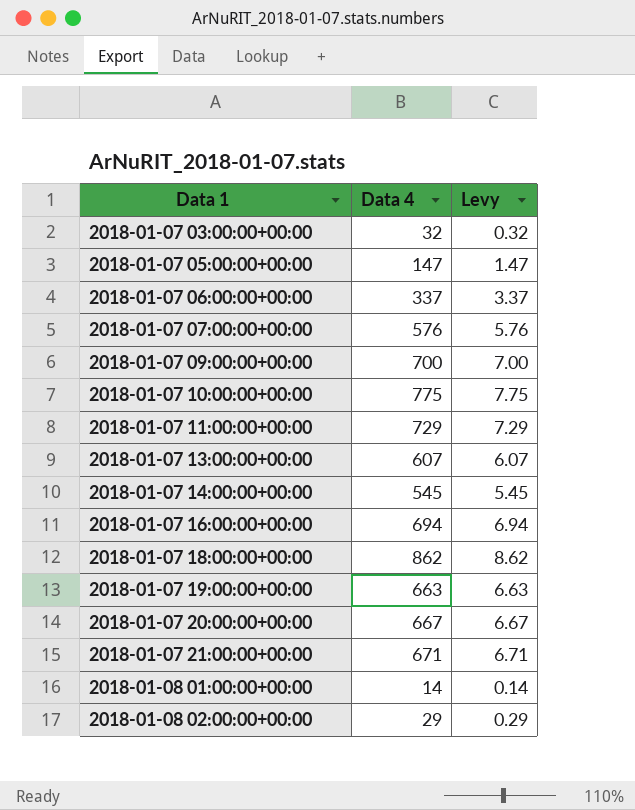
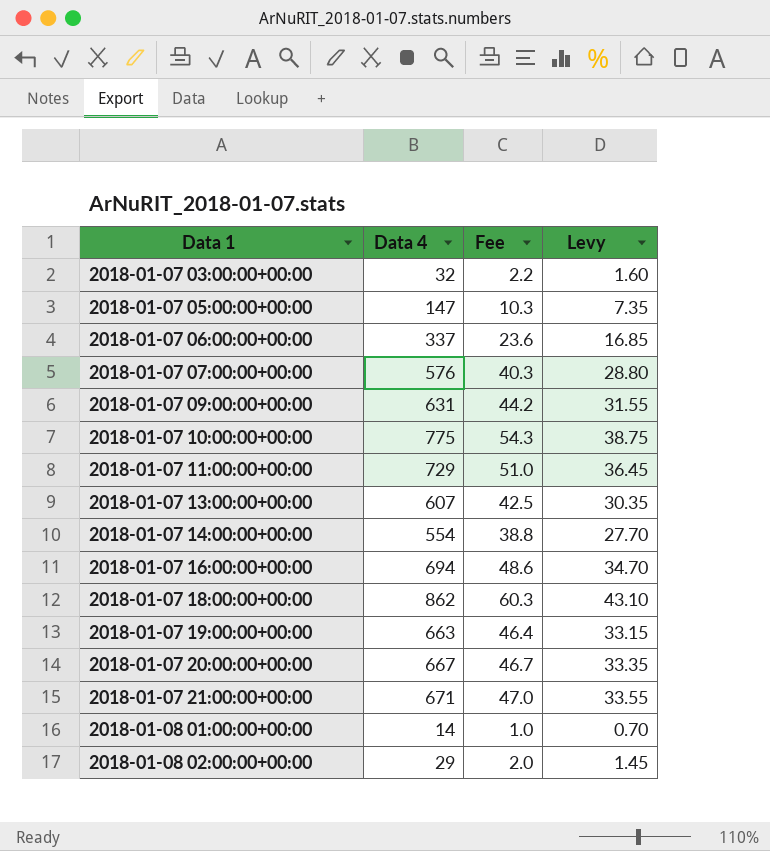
column Fee | formula: none -> [Data 4] * 0.07
column Levy | formula: [Data 4] * 0.01 -> [Data 4] * 0.05
2018-01-07 09:00:00+00:00 | Data 4: 700 -> 631
2018-01-07 14:00:00+00:00 | Data 4: 545 -> 554

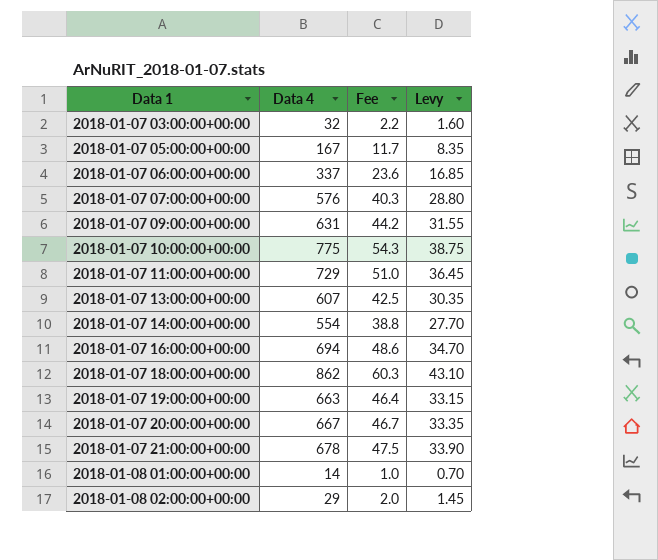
2018-01-07 05:00:00+00:00 | Data 4: 147 -> 167
2018-01-07 05:00:00+00:00 | Fee: 10.3 -> 11.7
2018-01-07 05:00:00+00:00 | Levy: 7.35 -> 8.35
2018-01-07 21:00:00+00:00 | Data 4: 671 -> 678
2018-01-07 21:00:00+00:00 | Fee: 47.0 -> 47.5
2018-01-07 21:00:00+00:00 | Levy: 33.55 -> 33.90

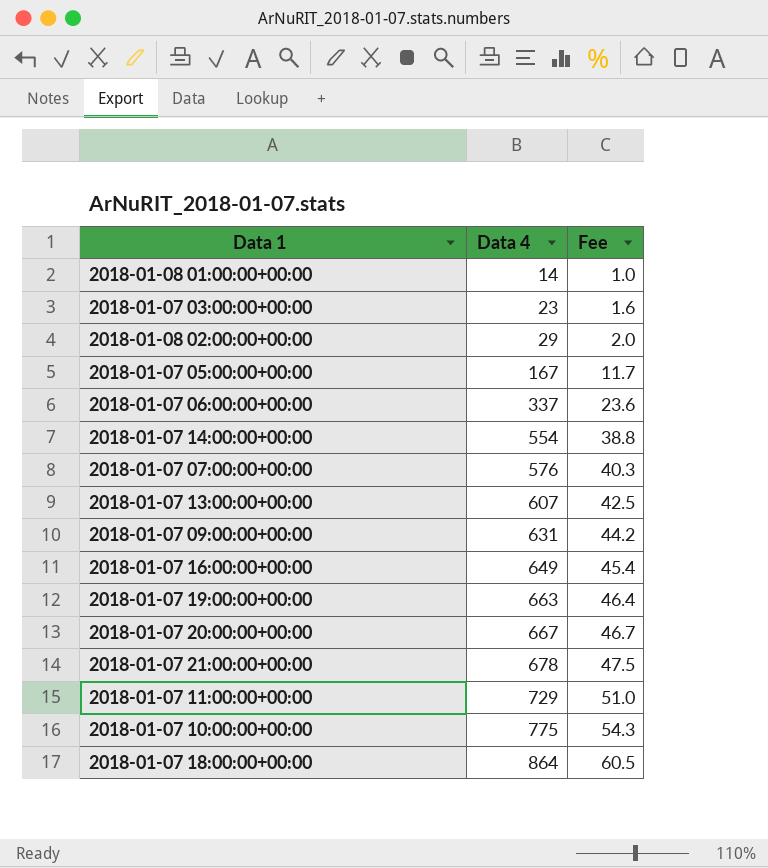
row order: Data 1 ascending -> Data 4 ascending
column Levy | formula: [Data 4] * 0.05 -> none
2018-01-07 03:00:00+00:00 | Data 4: 32 -> 23
2018-01-07 03:00:00+00:00 | Fee: 2.2 -> 1.6
2018-01-07 16:00:00+00:00 | Data 4: 694 -> 649
2018-01-07 16:00:00+00:00 | Fee: 48.6 -> 45.4
2018-01-07 18:00:00+00:00 | Data 4: 862 -> 864
2018-01-07 18:00:00+00:00 | Fee: 60.3 -> 60.5

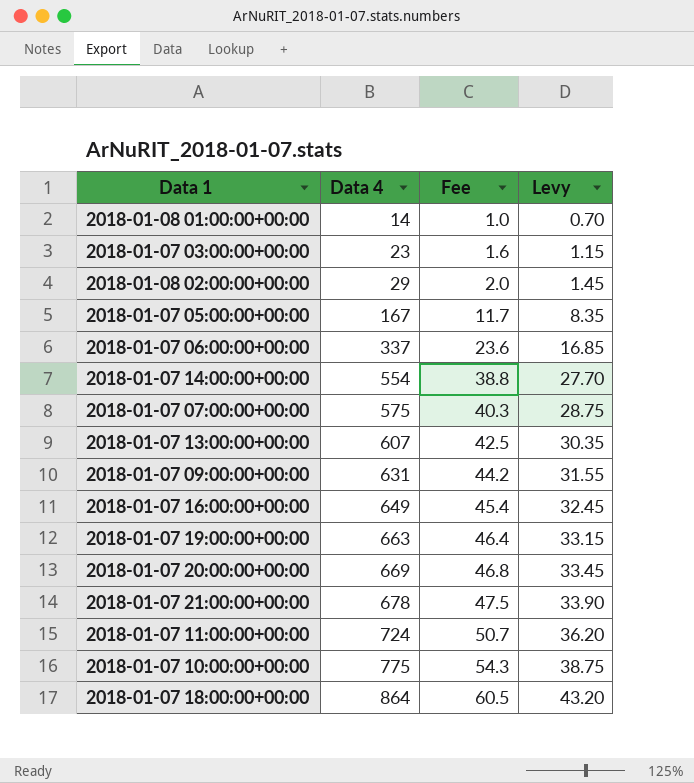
column Levy | formula: none -> [Data 4] * 0.05
2018-01-07 07:00:00+00:00 | Data 4: 576 -> 575
2018-01-07 20:00:00+00:00 | Data 4: 667 -> 669
2018-01-07 20:00:00+00:00 | Fee: 46.7 -> 46.8
2018-01-07 11:00:00+00:00 | Data 4: 729 -> 724
2018-01-07 11:00:00+00:00 | Fee: 51.0 -> 50.7

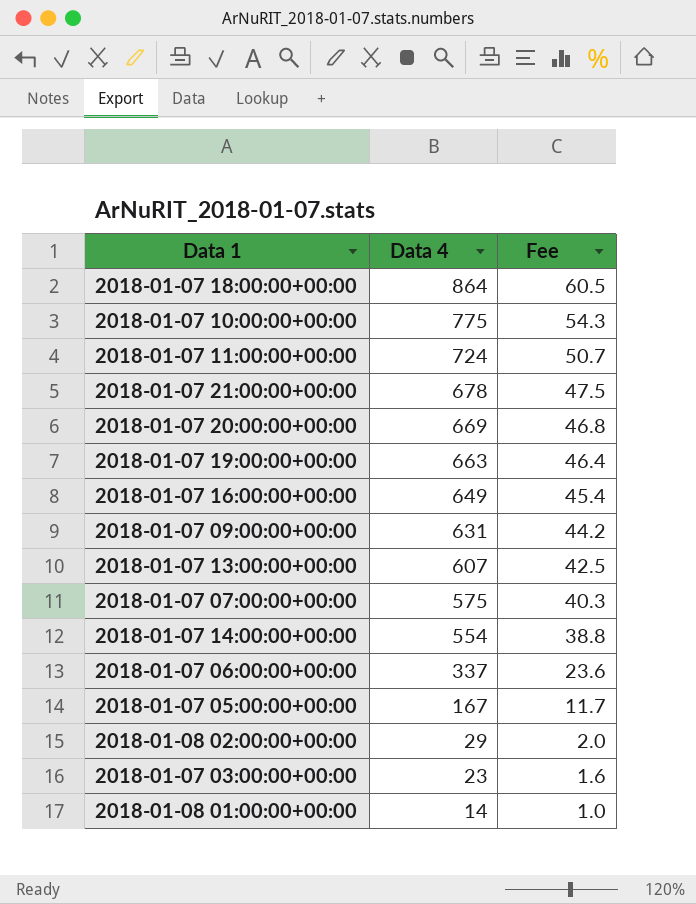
row order: Data 4 ascending -> Data 4 descending
column Levy | formula: [Data 4] * 0.05 -> none

